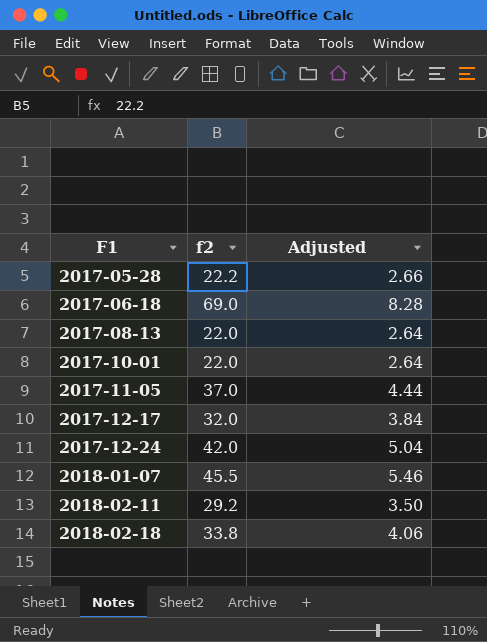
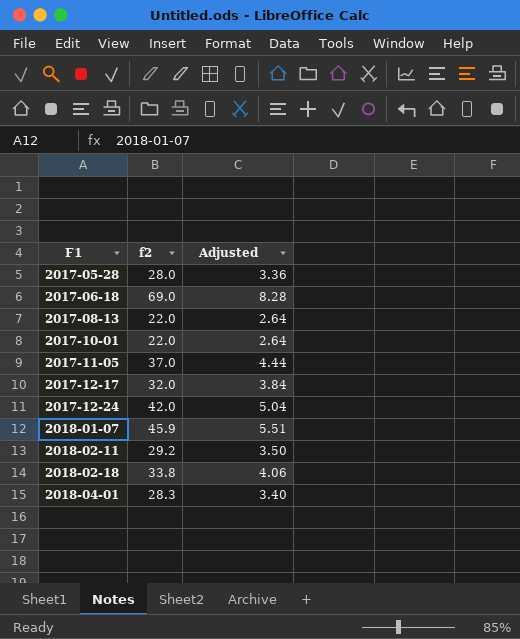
2017-05-28 | f2: 22.2 -> 28.0
2017-05-28 | Adjusted: 2.66 -> 3.36
2018-01-07 | f2: 45.5 -> 45.9
2018-01-07 | Adjusted: 5.46 -> 5.51
row 2018-04-01: none -> 28.3 | 3.40

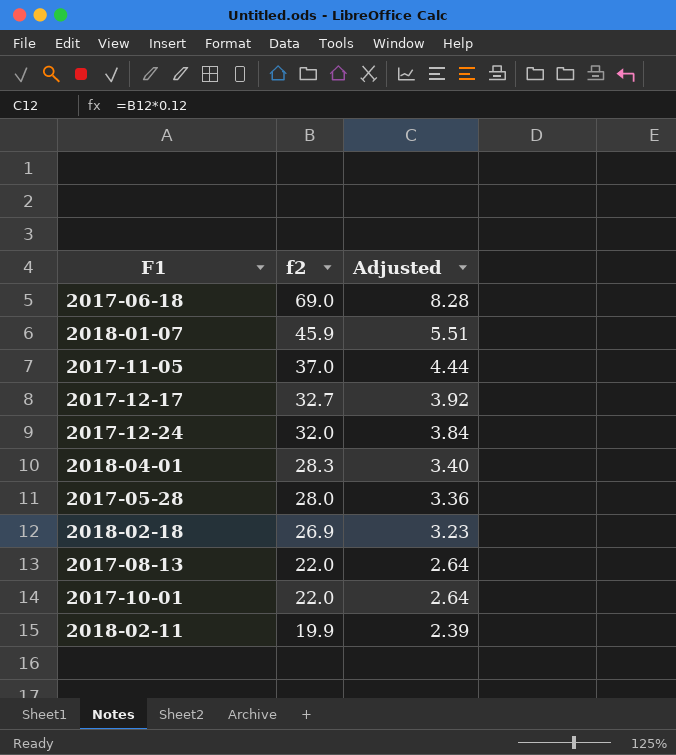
row order: F1 ascending -> f2 descending
2017-12-17 | f2: 32.0 -> 32.7
2017-12-17 | Adjusted: 3.84 -> 3.92
2017-12-24 | f2: 42.0 -> 32.0
2017-12-24 | Adjusted: 5.04 -> 3.84
2018-02-18 | f2: 33.8 -> 26.9
2018-02-18 | Adjusted: 4.06 -> 3.23
2018-02-11 | f2: 29.2 -> 19.9
2018-02-11 | Adjusted: 3.50 -> 2.39

